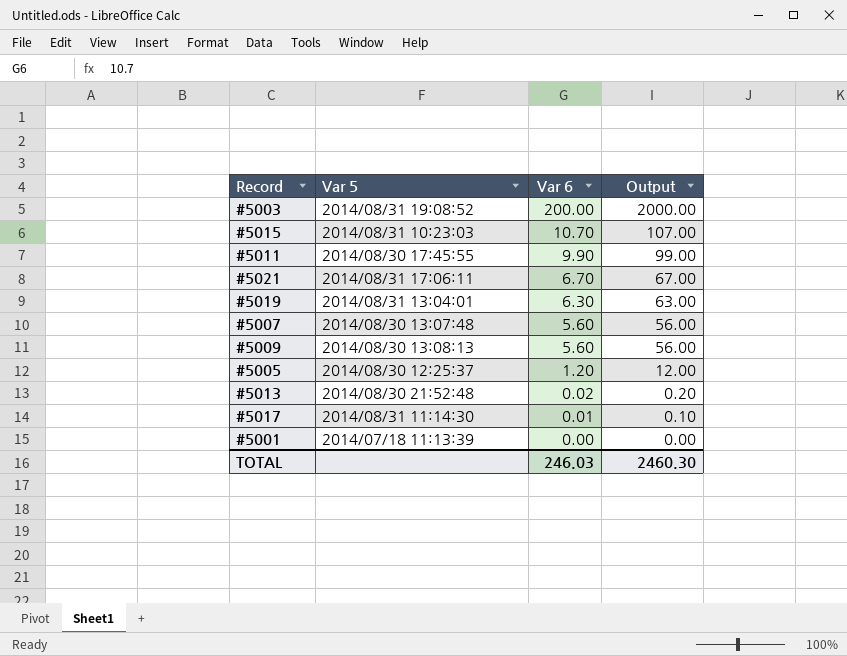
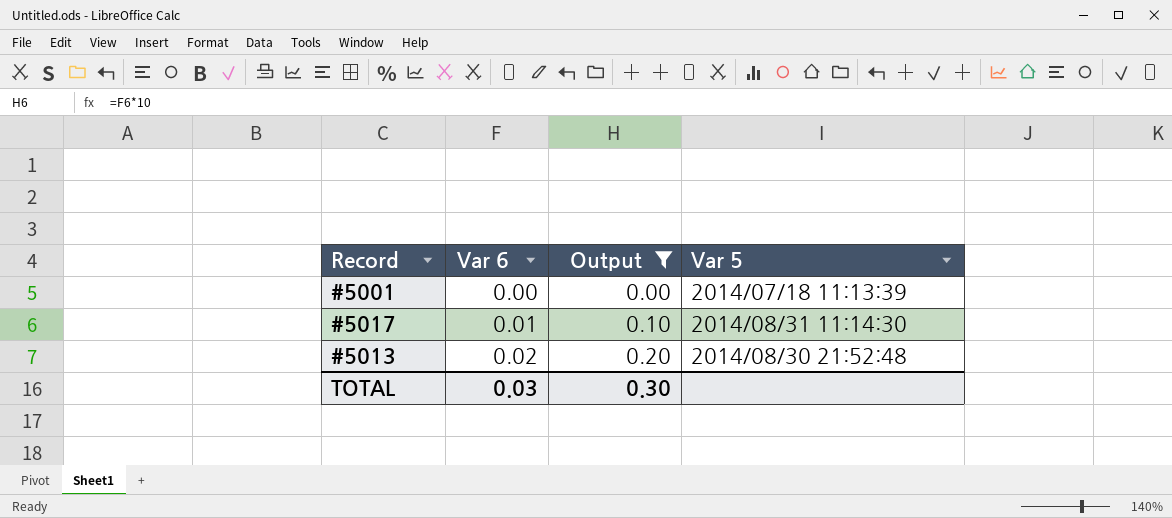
filter: none -> Output <= 0.20
row order: Var 6 descending -> Var 6 ascending
column Var 5 | position: 2 -> 4
TOTAL | Var 6: 246.03 -> 0.03
TOTAL | Output: 2460.30 -> 0.30

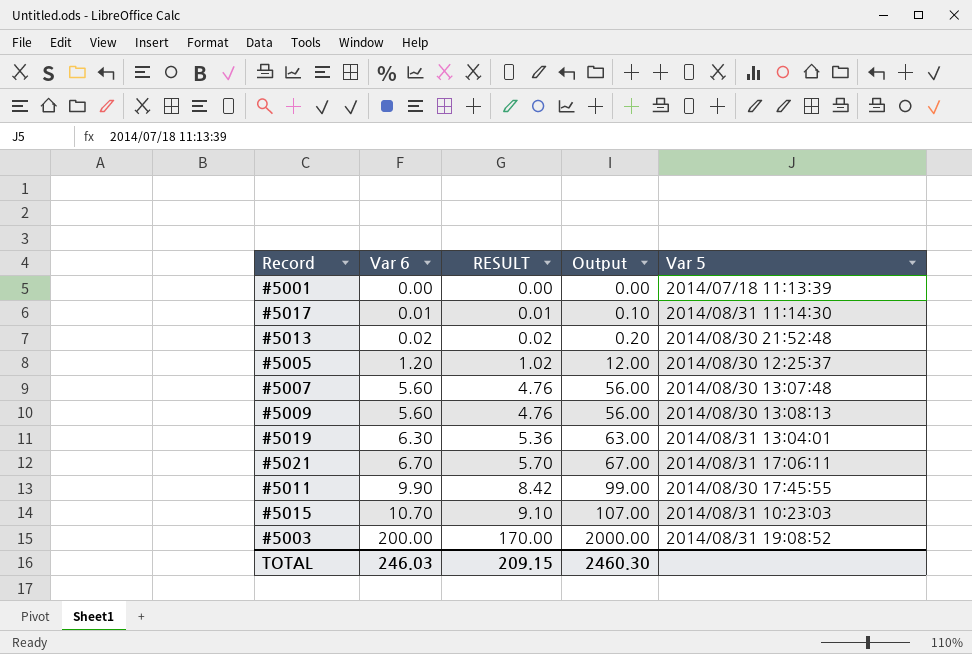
filter: Output <= 0.20 -> none
column RESULT | formula: none -> [Var 6] * 0.85
TOTAL | Var 6: 0.03 -> 246.03
TOTAL | Output: 0.30 -> 2460.30

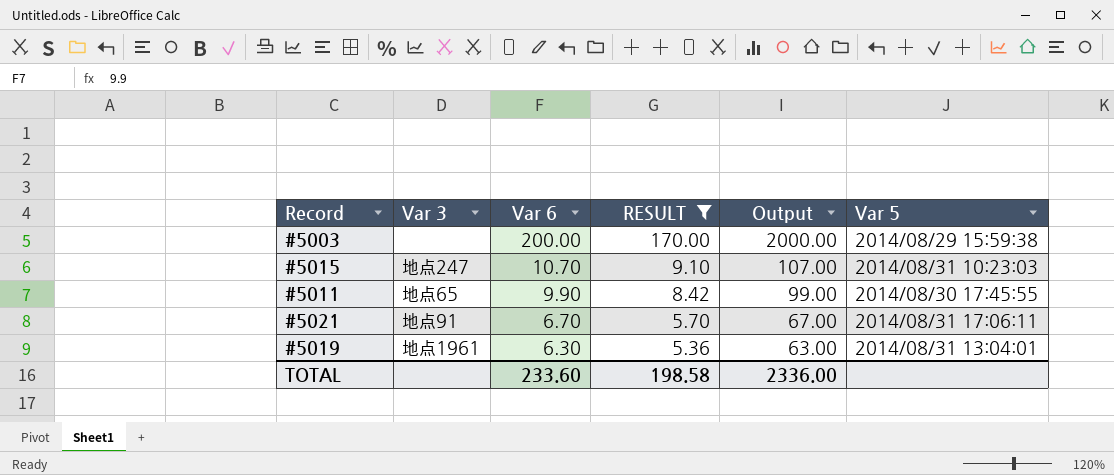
filter: none -> RESULT >= 5.36
row order: Var 6 ascending -> Var 6 descending
column Var 3 | position: none -> 2
#5003 | Var 5: 2014/08/31 19:08:52 -> 2014/08/29 15:59:38
TOTAL | Var 6: 246.03 -> 233.60
TOTAL | RESULT: 209.15 -> 198.58
TOTAL | Output: 2460.30 -> 2336.00

